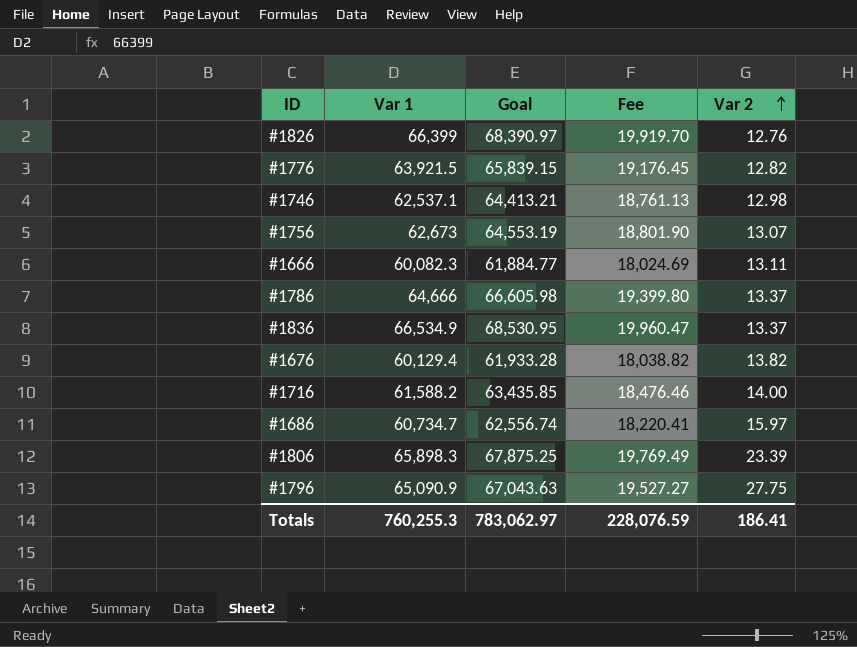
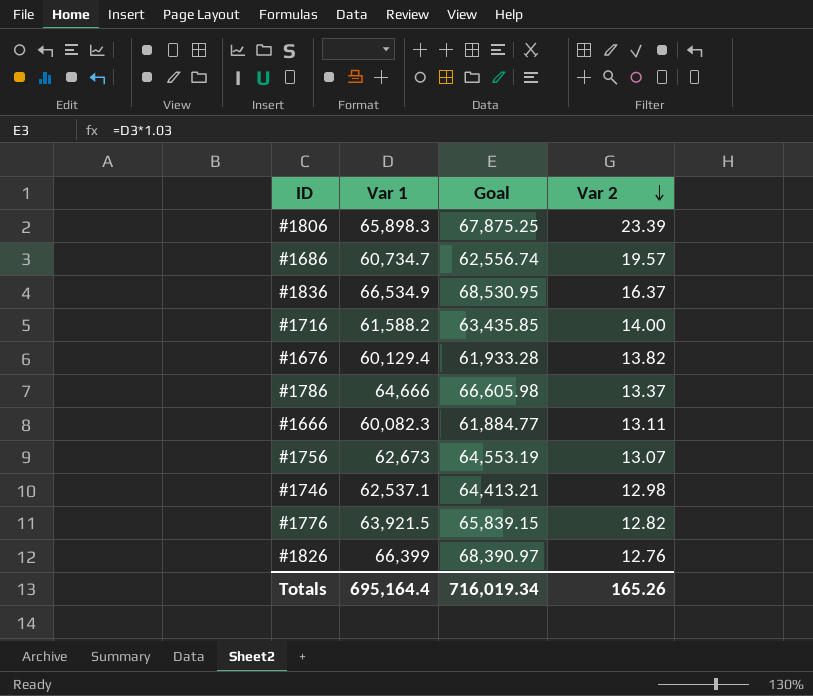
row order: Var 2 ascending -> Var 2 descending
column Fee | formula: [Var 1] * 0.3 -> none
row #1796: 65,090.9 | 67,043.63 | 19,527.27 | 27.75 -> none
#1686 | Var 2: 15.97 -> 19.57
#1836 | Var 2: 13.37 -> 16.37
Totals | Var 1: 760,255.3 -> 695,164.4
Totals | Goal: 783,062.97 -> 716,019.34
Totals | Var 2: 186.41 -> 165.26

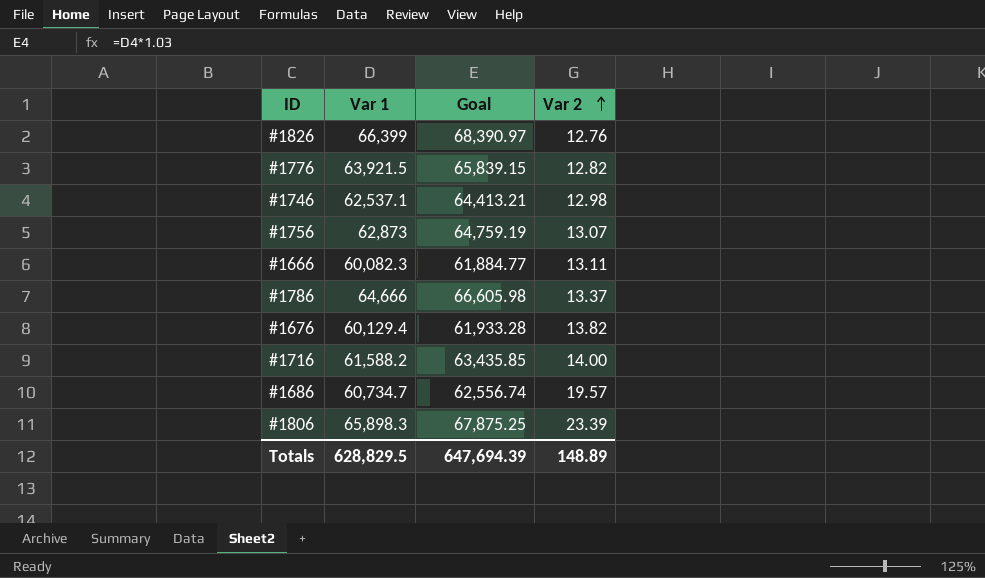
row order: Var 2 descending -> Var 2 ascending
row #1836: 66,534.9 | 68,530.95 | 16.37 -> none
#1756 | Var 1: 62,673 -> 62,873
#1756 | Goal: 64,553.19 -> 64,759.19
Totals | Var 1: 695,164.4 -> 628,829.5
Totals | Goal: 716,019.34 -> 647,694.39
Totals | Var 2: 165.26 -> 148.89

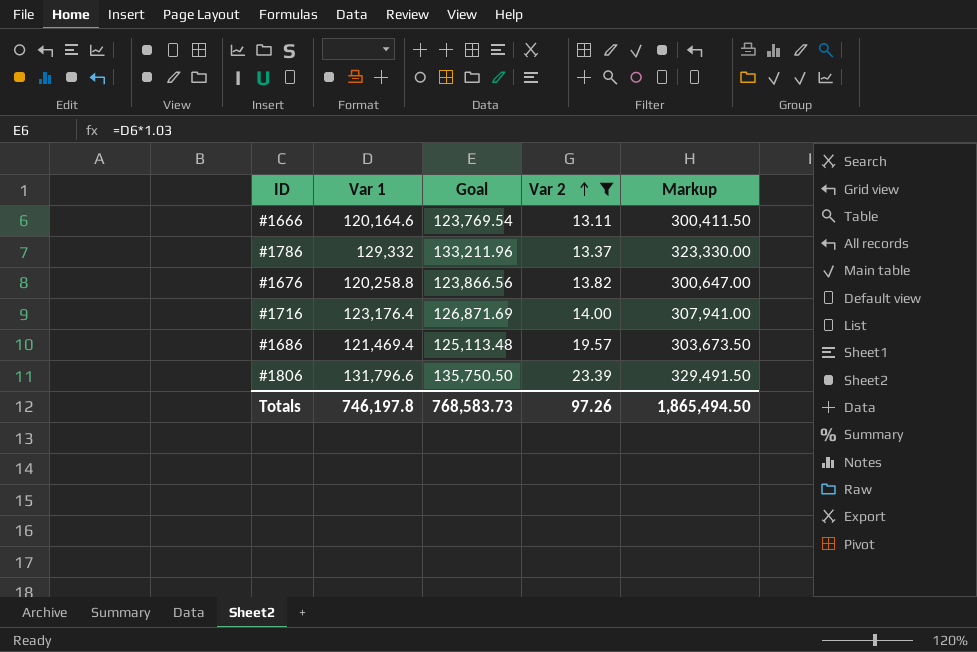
filter: none -> Var 2 >= 13.11
column Markup | formula: none -> [Var 1] * 2.5
#1666 | Var 1: 60,082.3 -> 120,164.6
#1666 | Goal: 61,884.77 -> 123,769.54
#1786 | Var 1: 64,666 -> 129,332
#1786 | Goal: 66,605.98 -> 133,211.96
#1676 | Var 1: 60,129.4 -> 120,258.8
#1676 | Goal: 61,933.28 -> 123,866.56
#1716 | Var 1: 61,588.2 -> 123,176.4
#1716 | Goal: 63,435.85 -> 126,871.69
#1686 | Var 1: 60,734.7 -> 121,469.4
#1686 | Goal: 62,556.74 -> 125,113.48
#1806 | Var 1: 65,898.3 -> 131,796.6
#1806 | Goal: 67,875.25 -> 135,750.50
Totals | Var 1: 628,829.5 -> 746,197.8
Totals | Goal: 647,694.39 -> 768,583.73
Totals | Var 2: 148.89 -> 97.26

